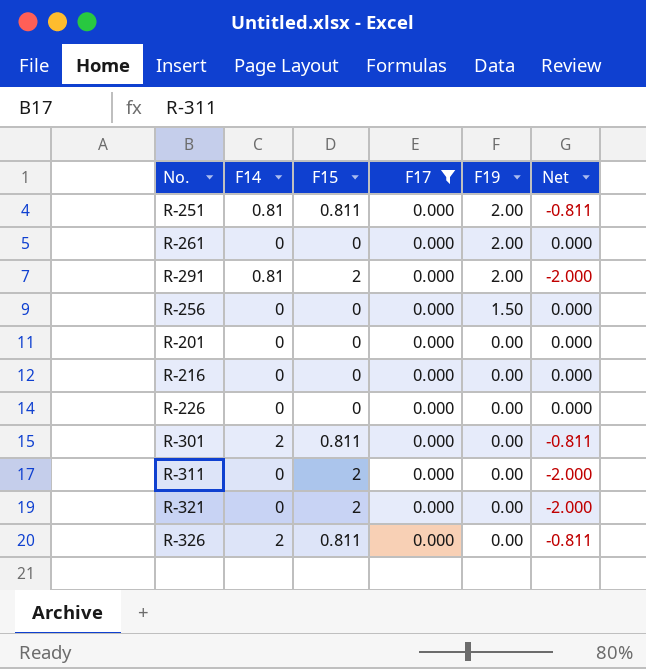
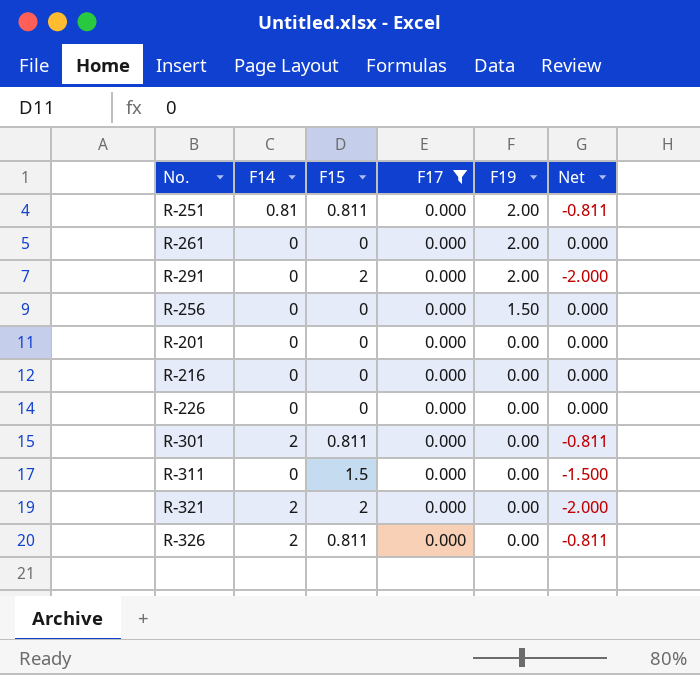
R-291 | F14: 0.81 -> 0
R-311 | F15: 2 -> 1.5
R-311 | Net: -2.000 -> -1.500
R-321 | F14: 0 -> 2

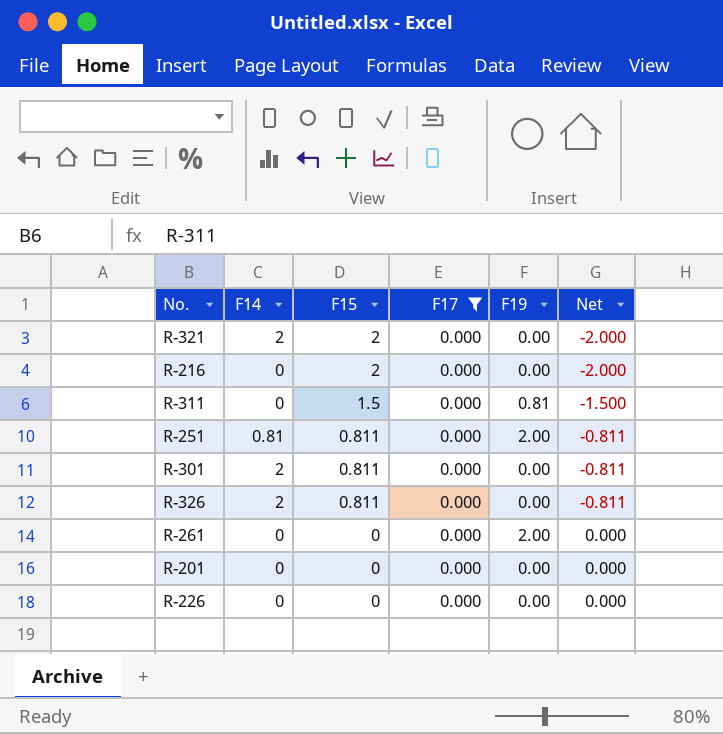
row order: F19 descending -> F15 descending
row R-291: 0 | 2 | 0.000 | 2.00 | -2.000 -> none
row R-256: 0 | 0 | 0.000 | 1.50 | 0.000 -> none
R-216 | F15: 0 -> 2
R-216 | Net: 0.000 -> -2.000
R-311 | F19: 0.00 -> 0.81

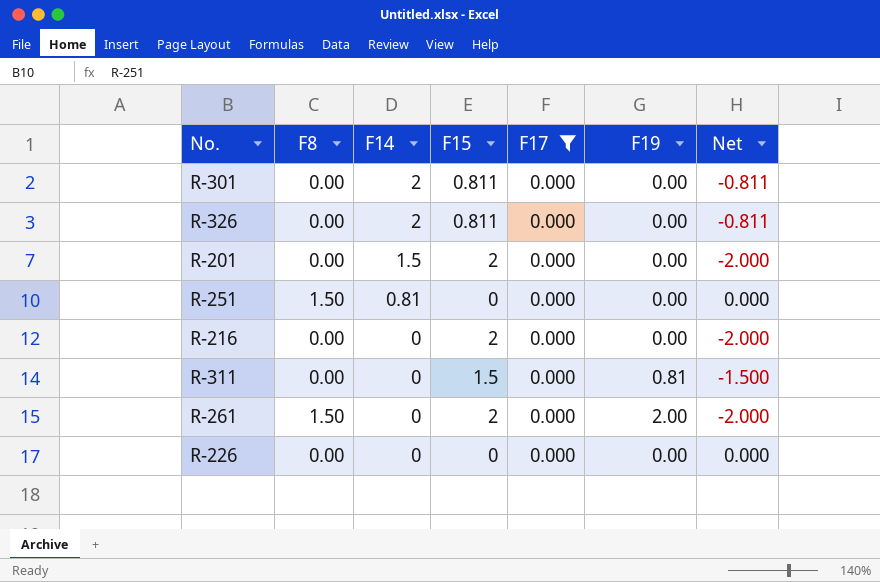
row order: F15 descending -> F14 descending
column F8 | position: none -> 2
row R-321: 2 | 2 | 0.000 | 0.00 | -2.000 -> none
R-201 | F14: 0 -> 1.5
R-201 | F15: 0 -> 2
R-201 | Net: 0.000 -> -2.000
R-251 | F15: 0.811 -> 0
R-251 | F19: 2.00 -> 0.00
R-251 | Net: -0.811 -> 0.000
R-261 | F15: 0 -> 2
R-261 | Net: 0.000 -> -2.000

